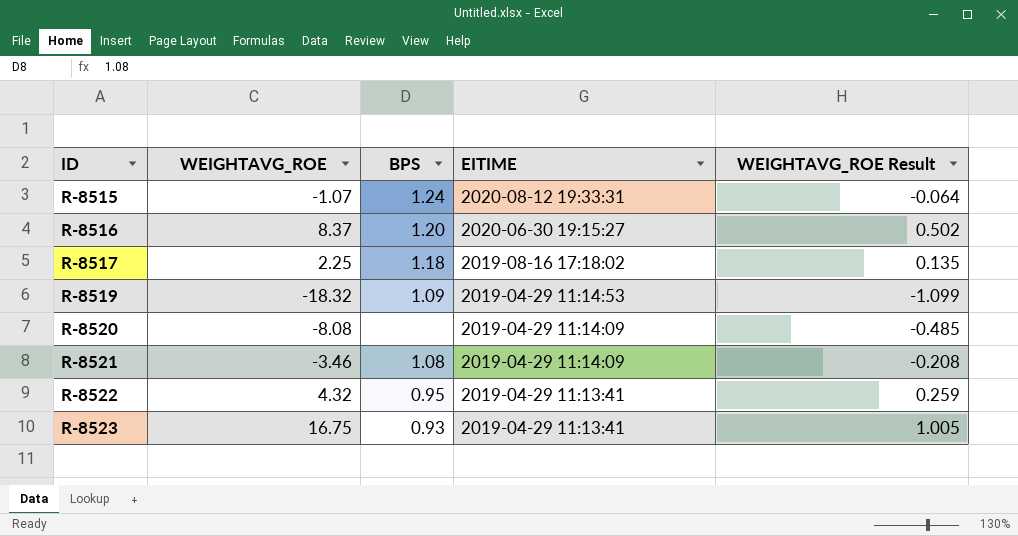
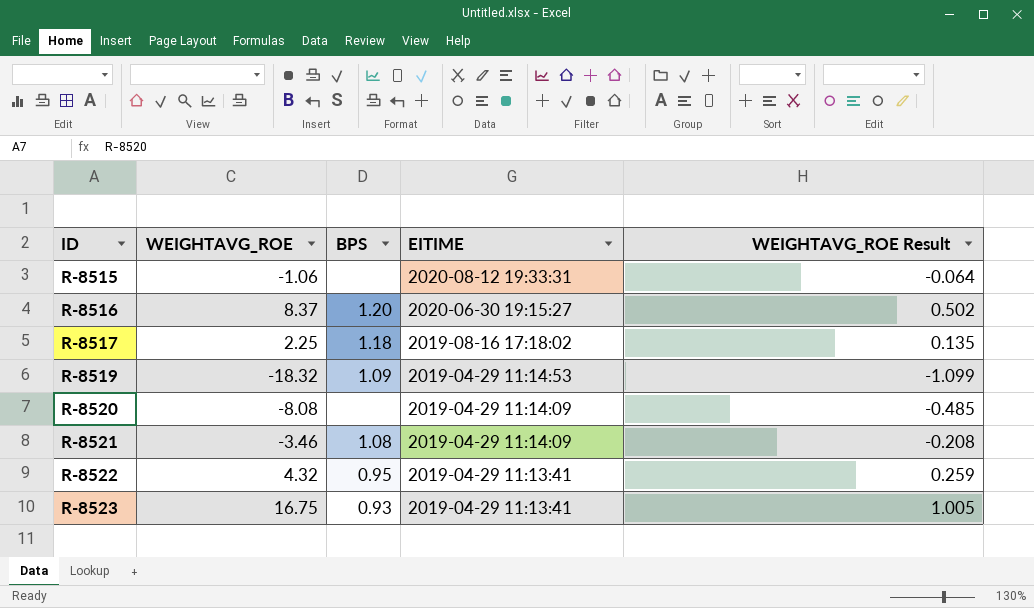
R-8515 | WEIGHTAVG_ROE: -1.07 -> -1.06
R-8515 | BPS: 1.24 -> none

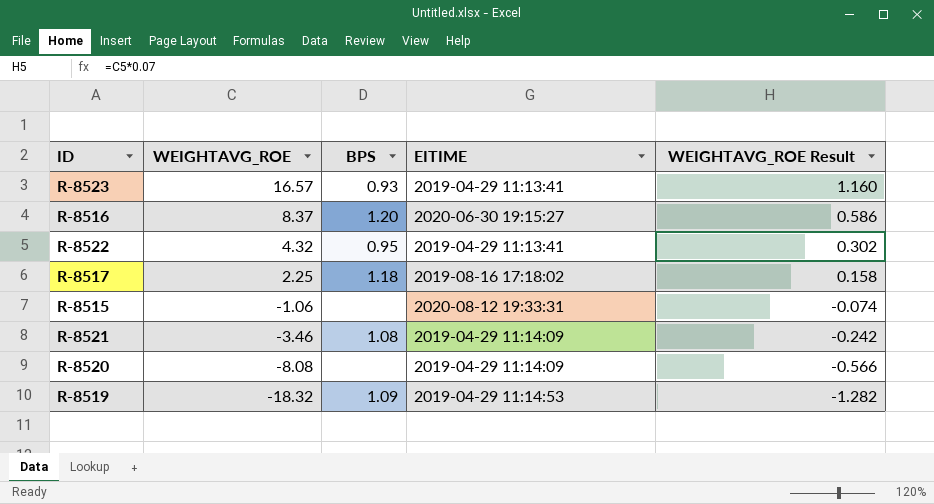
row order: ID ascending -> WEIGHTAVG_ROE descending
column WEIGHTAVG_ROE Result | formula: [WEIGHTAVG_ROE] * 0.06 -> [WEIGHTAVG_ROE] * 0.07
R-8523 | WEIGHTAVG_ROE: 16.75 -> 16.57

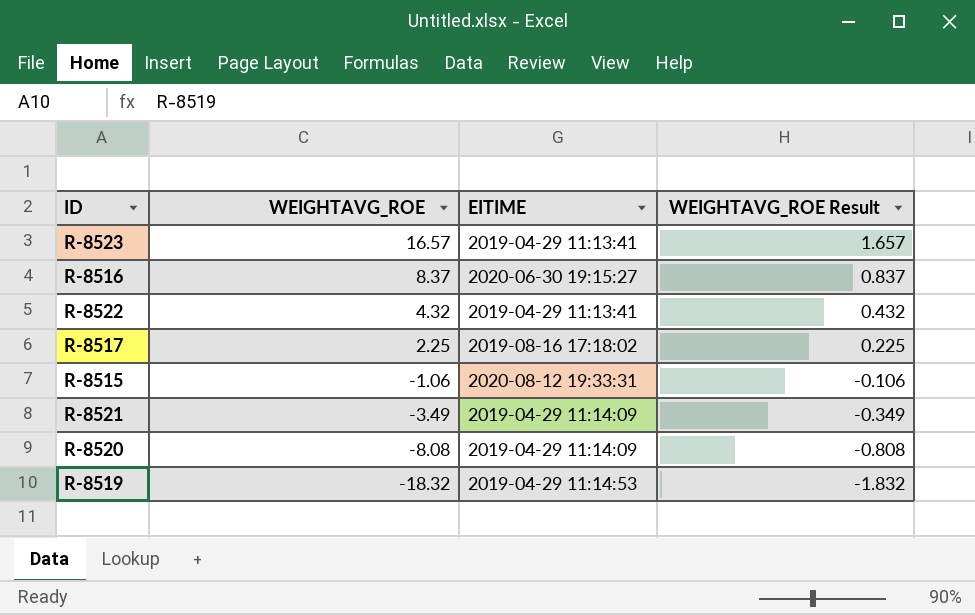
column BPS | position: 3 -> none
column WEIGHTAVG_ROE Result | formula: [WEIGHTAVG_ROE] * 0.07 -> [WEIGHTAVG_ROE] * 0.1
R-8521 | WEIGHTAVG_ROE: -3.46 -> -3.49

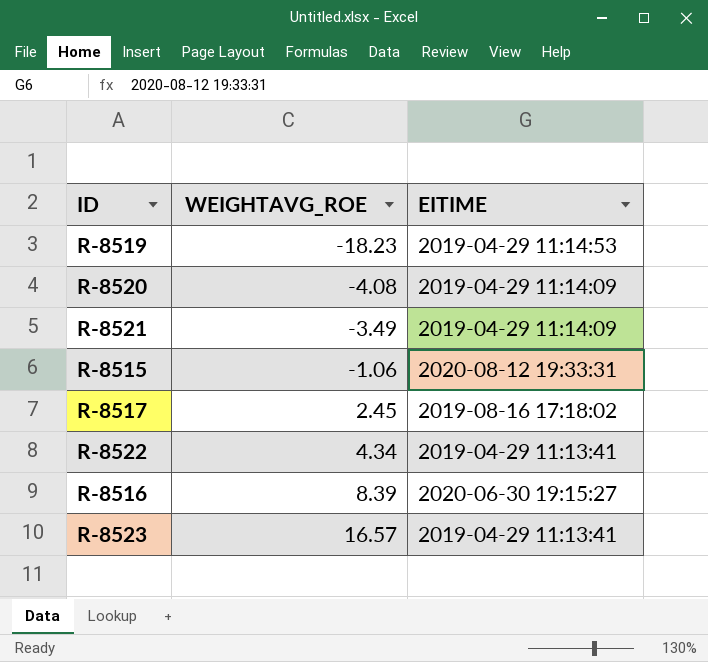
row order: WEIGHTAVG_ROE descending -> WEIGHTAVG_ROE ascending
column WEIGHTAVG_ROE Result | formula: [WEIGHTAVG_ROE] * 0.1 -> none
R-8519 | WEIGHTAVG_ROE: -18.32 -> -18.23
R-8520 | WEIGHTAVG_ROE: -8.08 -> -4.08
R-8517 | WEIGHTAVG_ROE: 2.25 -> 2.45
R-8522 | WEIGHTAVG_ROE: 4.32 -> 4.34
R-8516 | WEIGHTAVG_ROE: 8.37 -> 8.39

